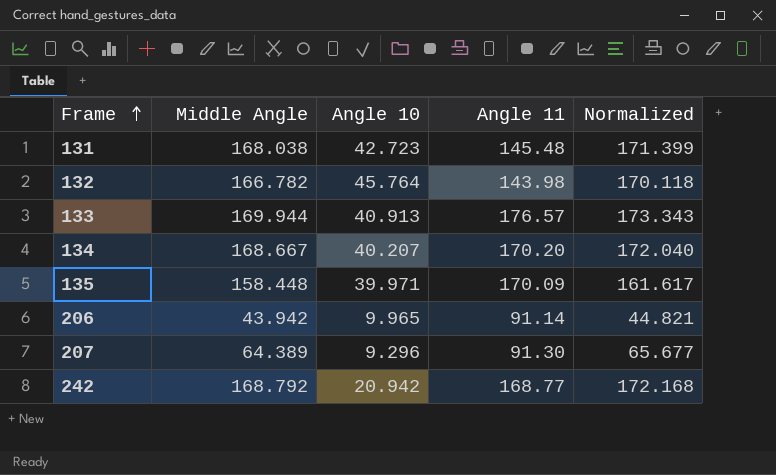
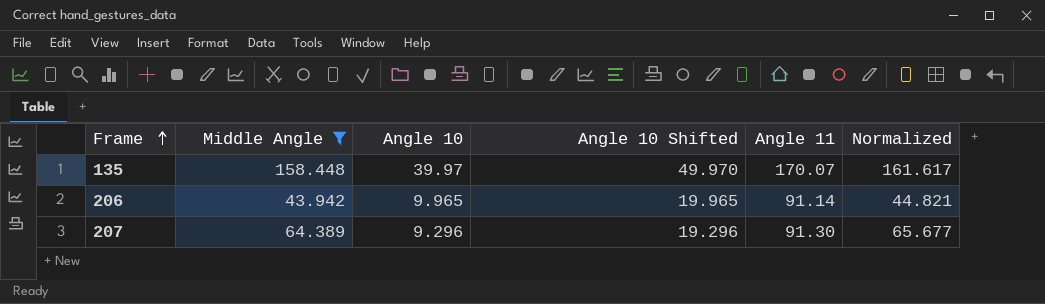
filter: none -> Middle Angle <= 158.448
column Angle 10 Shifted | formula: none -> [Angle 10] + 10
135 | Angle 10: 39.971 -> 39.97
135 | Angle 11: 170.09 -> 170.07

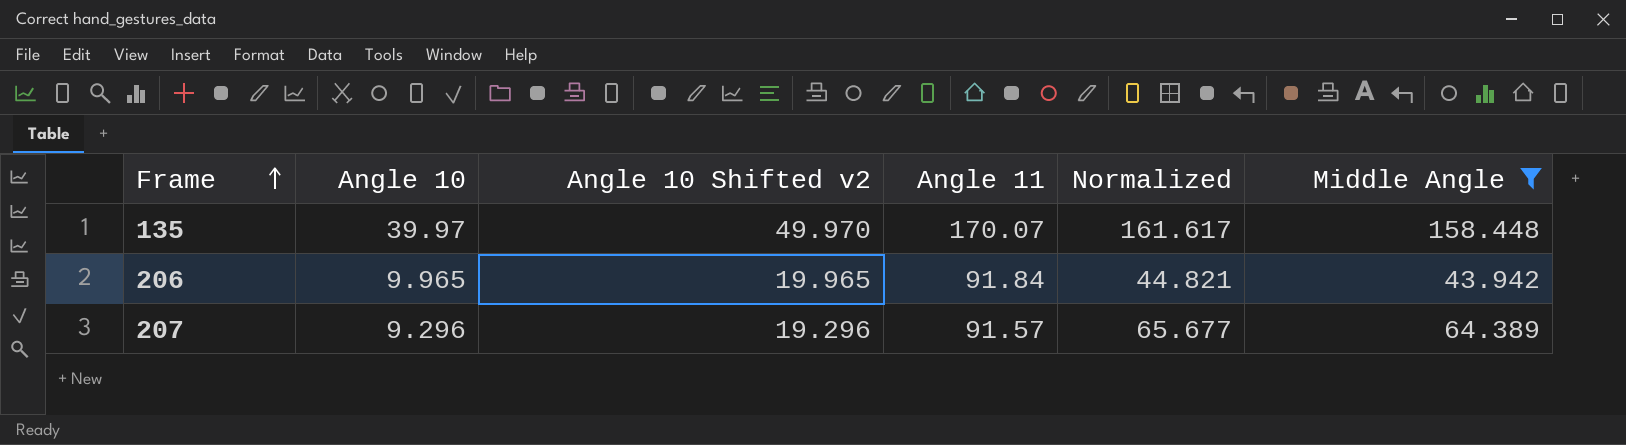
column name: Angle 10 Shifted -> Angle 10 Shifted v2
column Middle Angle | position: 2 -> 6
206 | Angle 11: 91.14 -> 91.84
207 | Angle 11: 91.30 -> 91.57

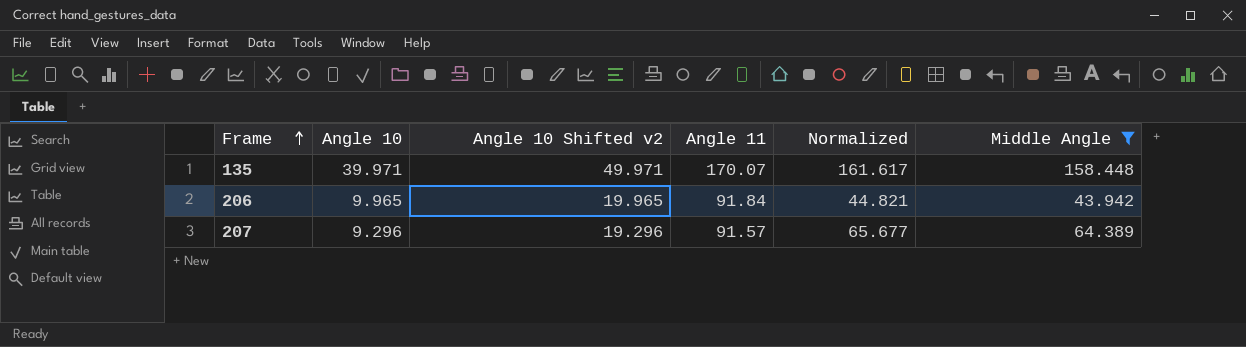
135 | Angle 10: 39.97 -> 39.971
135 | Angle 10 Shifted v2: 49.970 -> 49.971

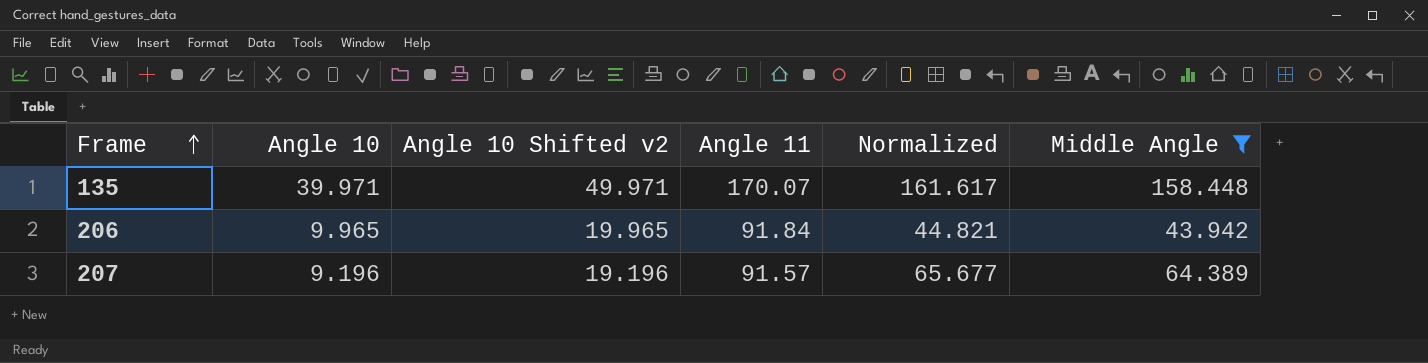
207 | Angle 10: 9.296 -> 9.196
207 | Angle 10 Shifted v2: 19.296 -> 19.196

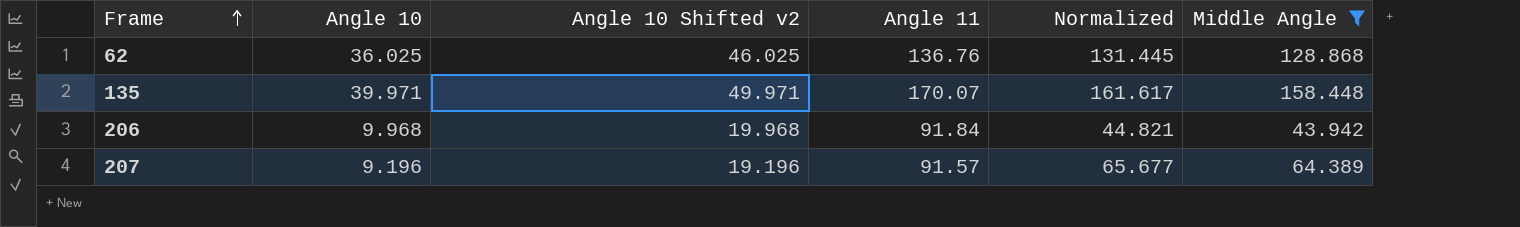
row 62: none -> 36.025 | 46.025 | 136.76 | 131.445 | 128.868
206 | Angle 10: 9.965 -> 9.968
206 | Angle 10 Shifted v2: 19.965 -> 19.968

